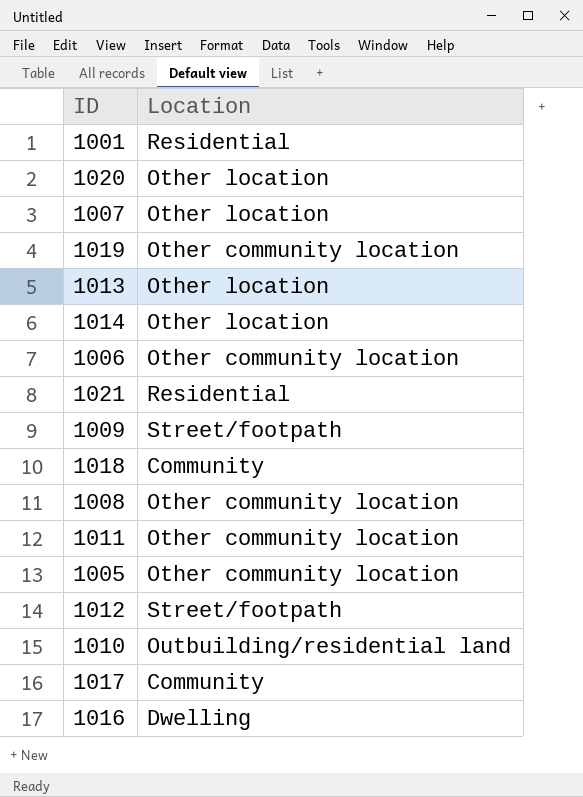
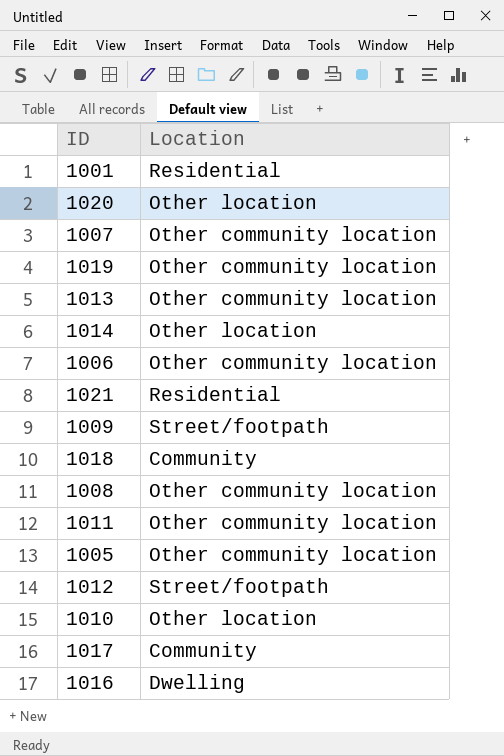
1007 | Location: Other location -> Other community location
1013 | Location: Other location -> Other community location
1010 | Location: Outbuilding/residential land -> Other location

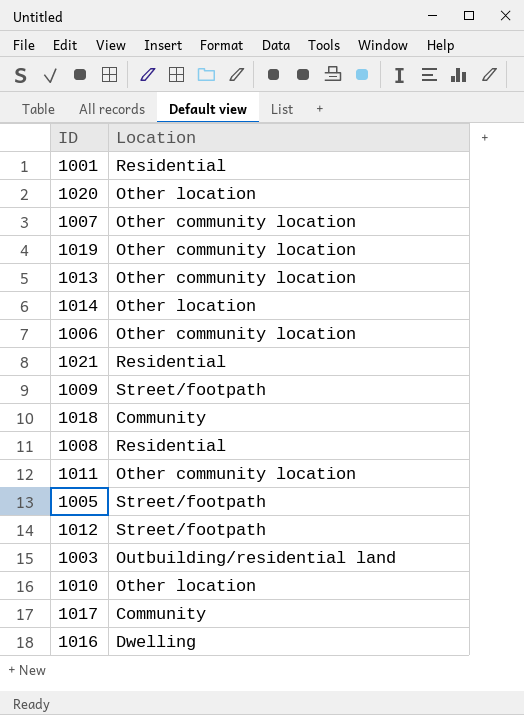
1008 | Location: Other community location -> Residential
1005 | Location: Other community location -> Street/footpath
row 1003: none -> Outbuilding/residential land

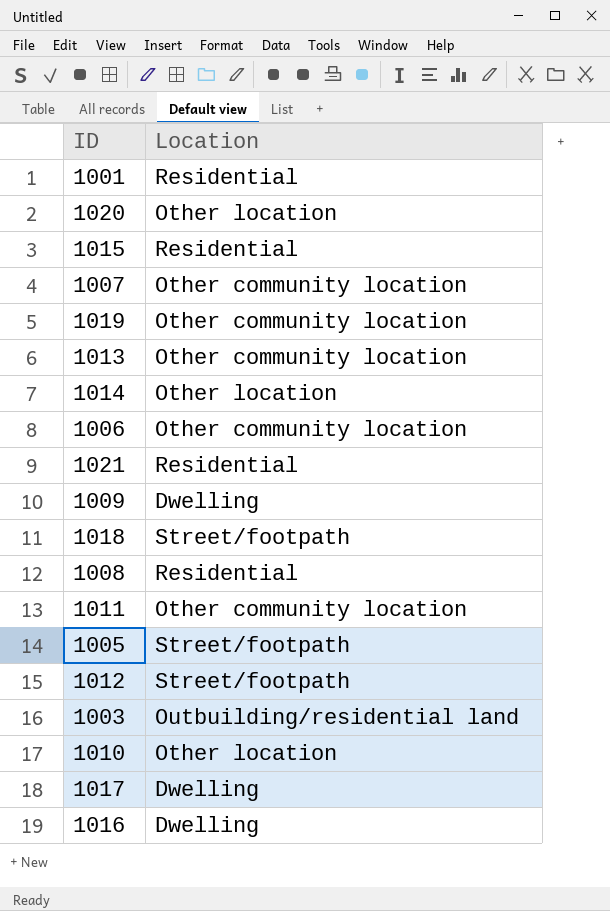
row 1015: none -> Residential
1009 | Location: Street/footpath -> Dwelling
1018 | Location: Community -> Street/footpath
1017 | Location: Community -> Dwelling

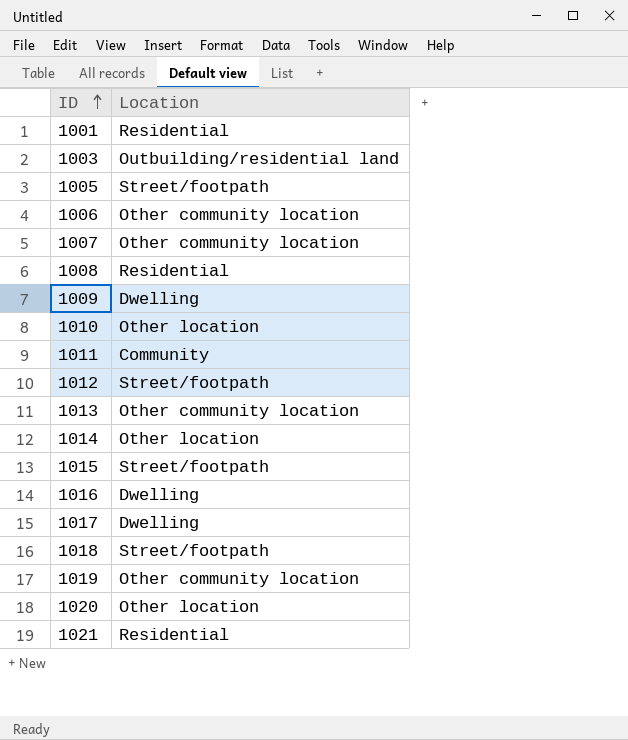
row order: none -> ID ascending
1011 | Location: Other community location -> Community
1015 | Location: Residential -> Street/footpath

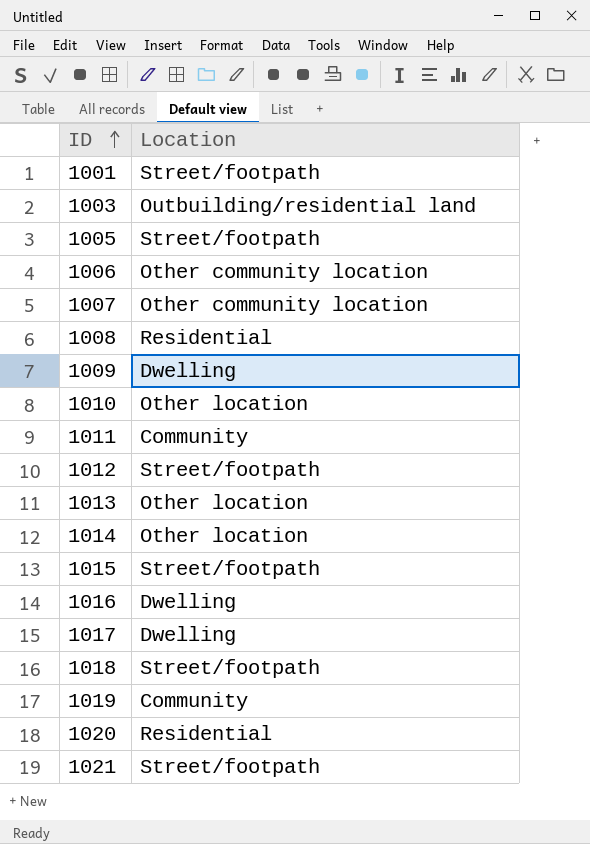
1001 | Location: Residential -> Street/footpath
1013 | Location: Other community location -> Other location
1019 | Location: Other community location -> Community
1020 | Location: Other location -> Residential
1021 | Location: Residential -> Street/footpath

